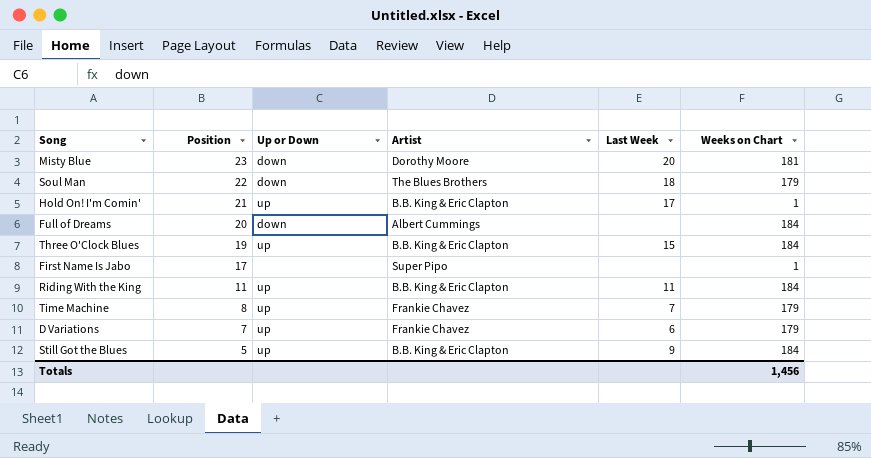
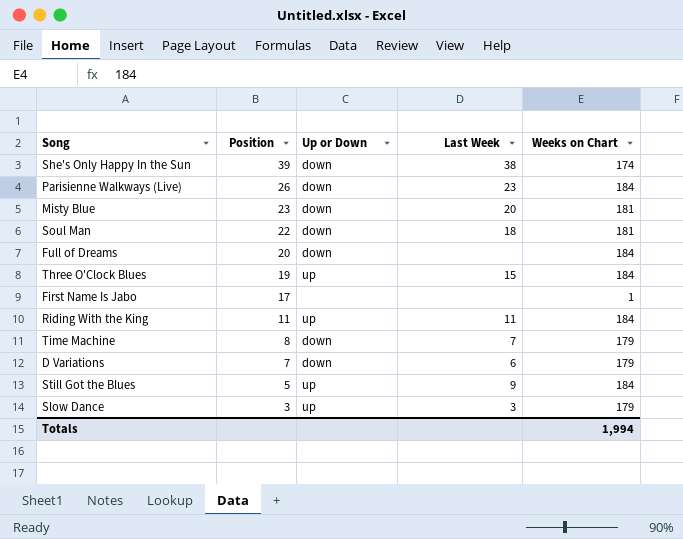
column Artist | position: 4 -> none
row Hold On! I'm Comin': 21 | up | B.B. King & Eric Clapton | 17 | 1 -> none
row She's Only Happy In the Sun: none -> 39 | down | 38 | 174
row Parisienne Walkways (Live): none -> 26 | down | 23 | 184
Soul Man | Weeks on Chart: 179 -> 181
Time Machine | Up or Down: up -> down
D Variations | Up or Down: up -> down
row Slow Dance: none -> 3 | up | 3 | 179
Totals | Weeks on Chart: 1,456 -> 1,994

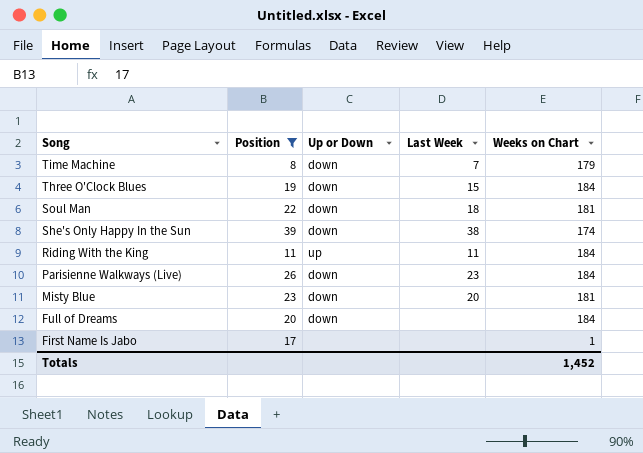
filter: none -> Position >= 8
row order: Position descending -> Song descending
Three O'Clock Blues | Up or Down: up -> down
Totals | Weeks on Chart: 1,994 -> 1,452

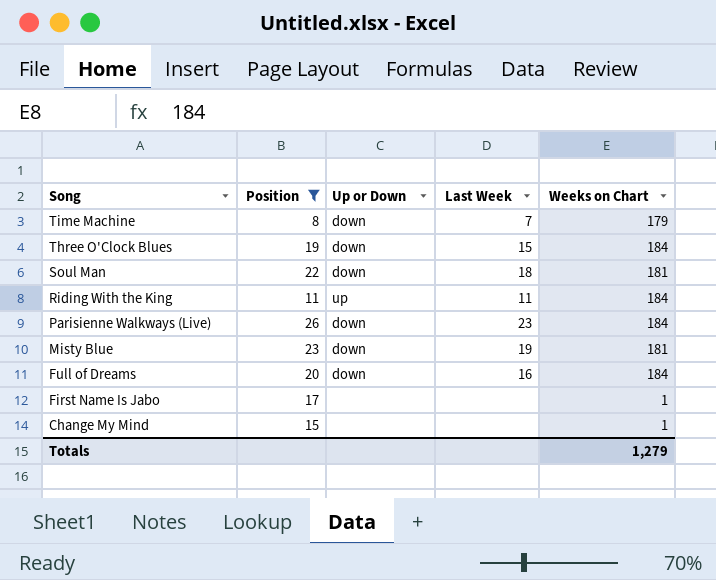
row She's Only Happy In the Sun: 39 | down | 38 | 174 -> none
Misty Blue | Last Week: 20 -> 19
Full of Dreams | Last Week: none -> 16
row Change My Mind: none -> 15 | none | none | 1
Totals | Weeks on Chart: 1,452 -> 1,279

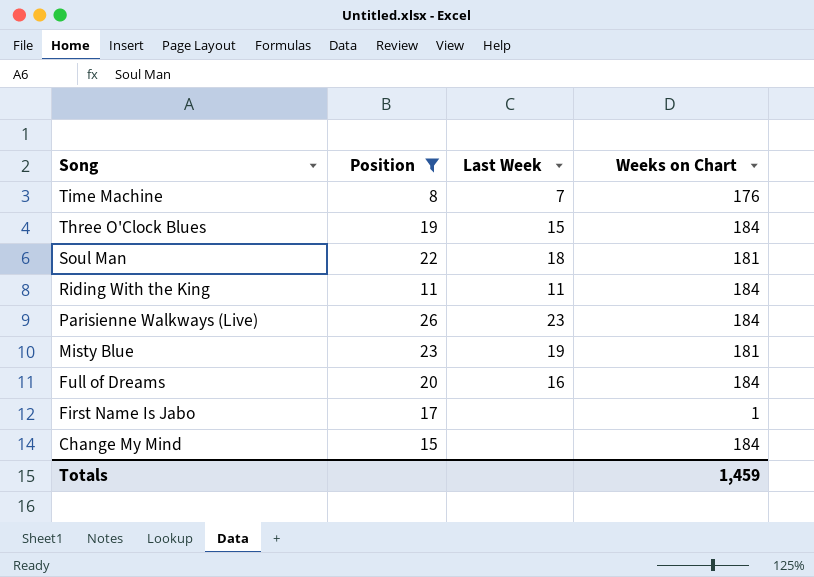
column Up or Down | position: 3 -> none
Time Machine | Weeks on Chart: 179 -> 176
Change My Mind | Weeks on Chart: 1 -> 184
Totals | Weeks on Chart: 1,279 -> 1,459

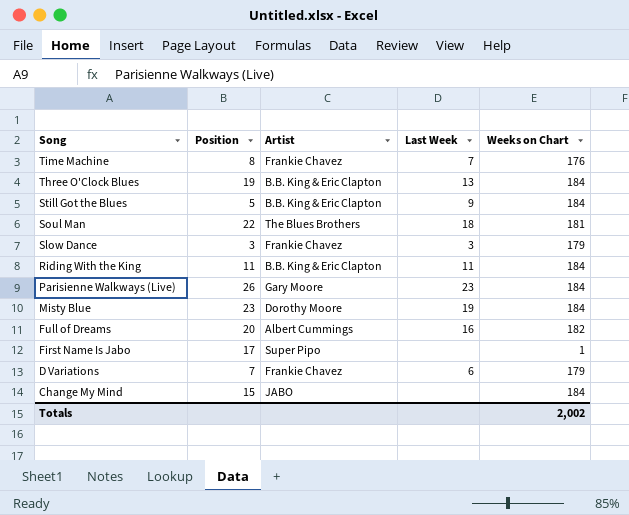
filter: Position >= 8 -> none
column Artist | position: none -> 3
Three O'Clock Blues | Last Week: 15 -> 13
Misty Blue | Weeks on Chart: 181 -> 184
Full of Dreams | Weeks on Chart: 184 -> 182
Totals | Weeks on Chart: 1,459 -> 2,002

